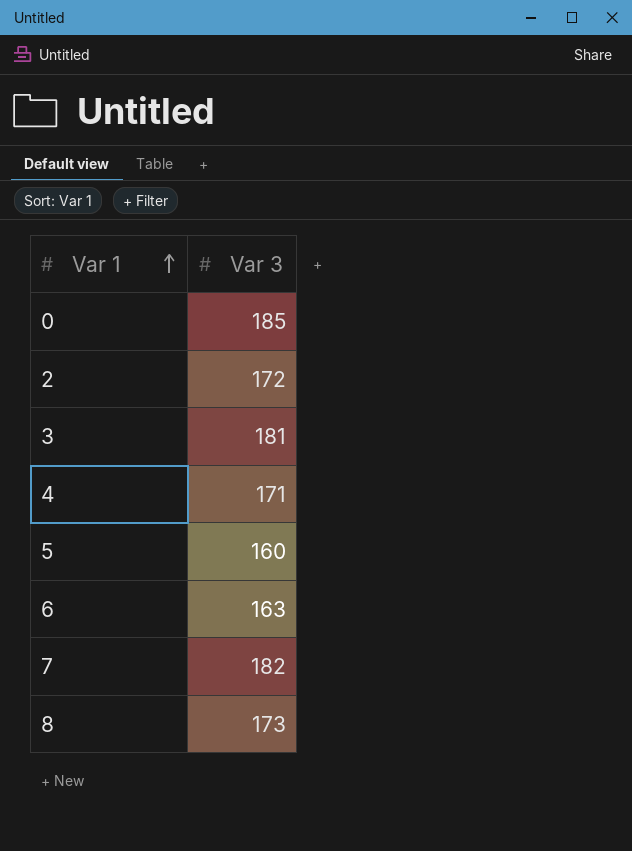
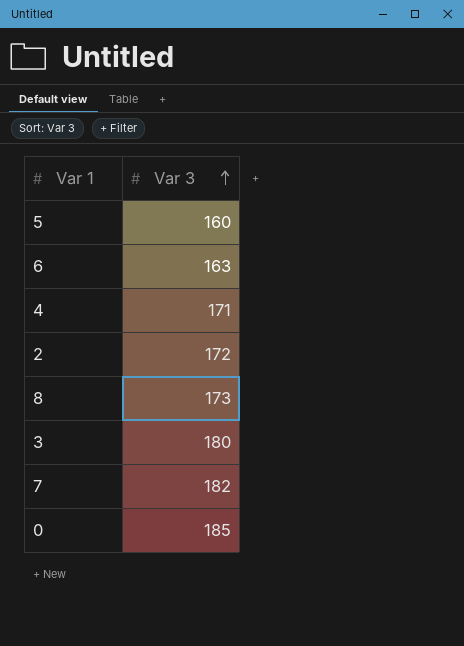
row order: Var 1 ascending -> Var 3 ascending
3 | Var 3: 181 -> 180

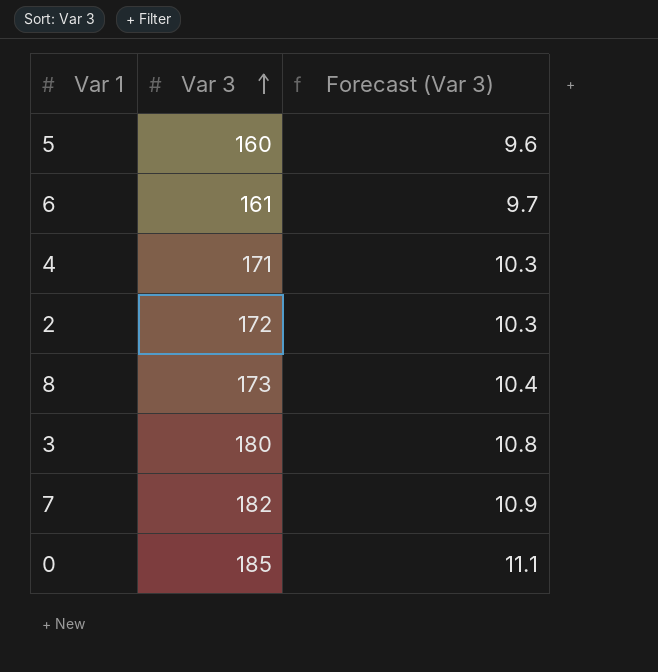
column Forecast (Var 3) | formula: none -> [Var 3] * 0.06
6 | Var 3: 163 -> 161

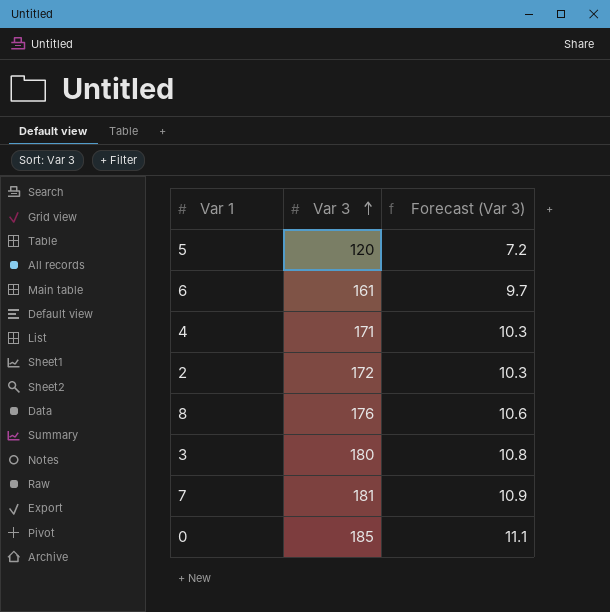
5 | Var 3: 160 -> 120
5 | Forecast (Var 3): 9.6 -> 7.2
8 | Var 3: 173 -> 176
8 | Forecast (Var 3): 10.4 -> 10.6
7 | Var 3: 182 -> 181

